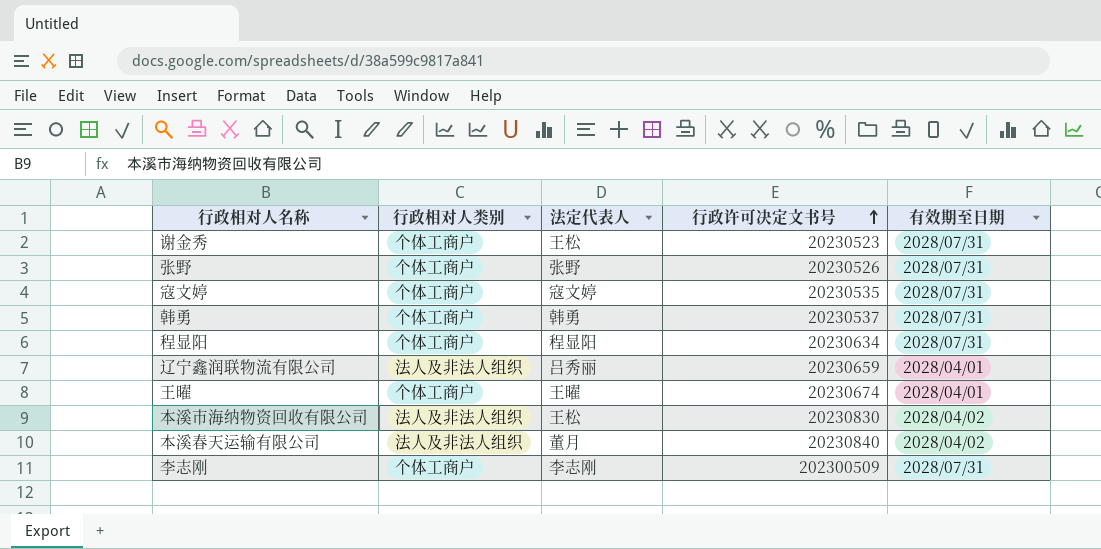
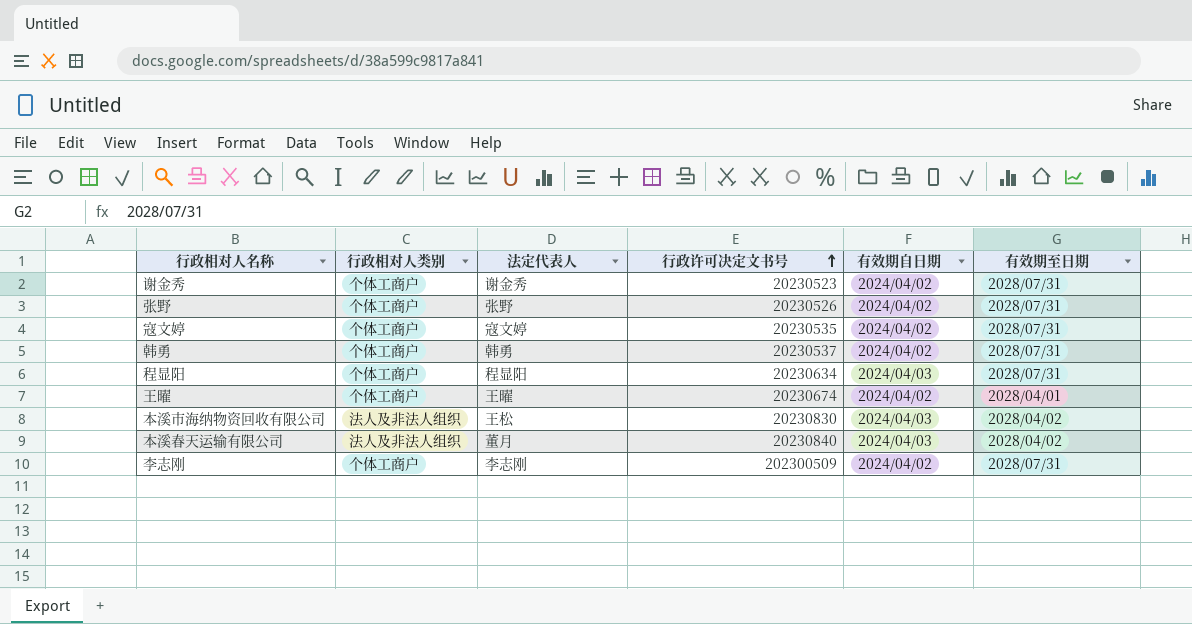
column 有效期自日期 | position: none -> 5
row 辽宁鑫润联物流有限公司: 法人及非法人组织 | 吕秀丽 | 20230659 | 2028/04/01 -> none
谢金秀 | 法定代表人: 王松 -> 谢金秀

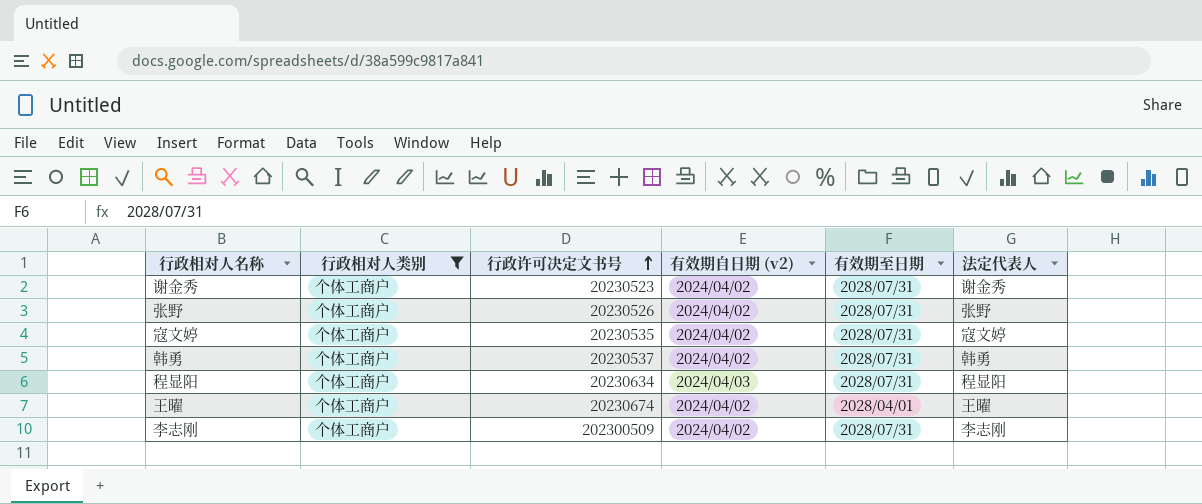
filter: none -> 行政相对人类别 = 个体工商户
column name: 有效期自日期 -> 有效期自日期 (v2)
column 法定代表人 | position: 3 -> 6

